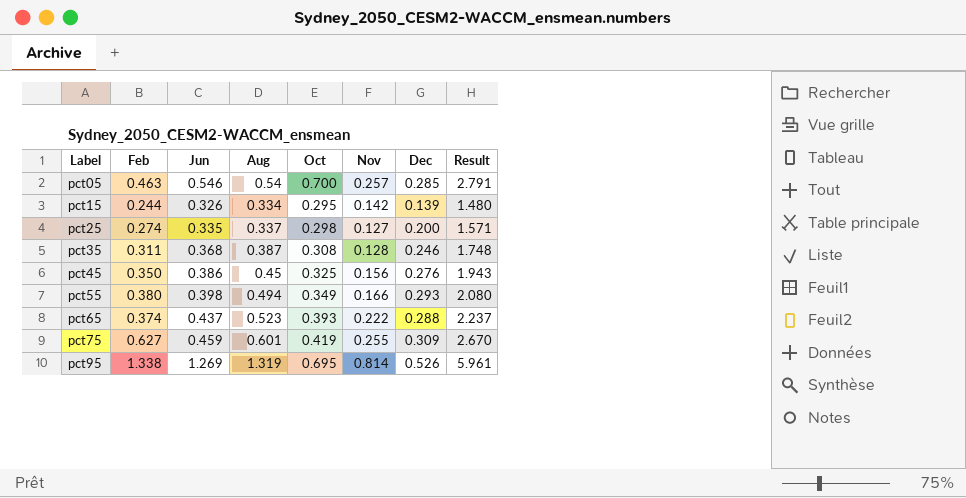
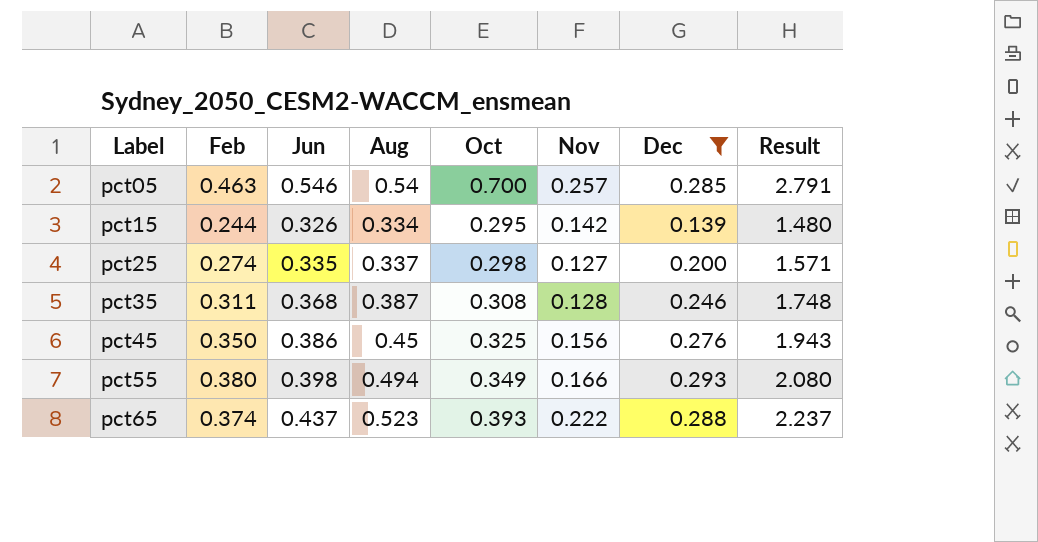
filter: none -> Dec <= 0.293

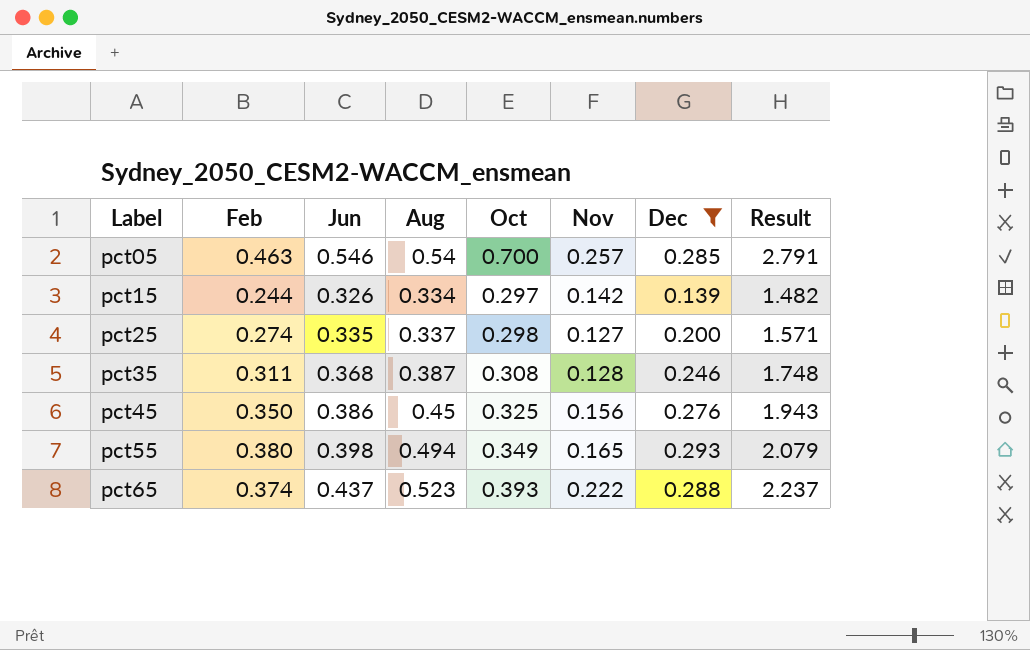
pct15 | Oct: 0.295 -> 0.297
pct15 | Result: 1.480 -> 1.482
pct55 | Nov: 0.166 -> 0.165
pct55 | Result: 2.080 -> 2.079

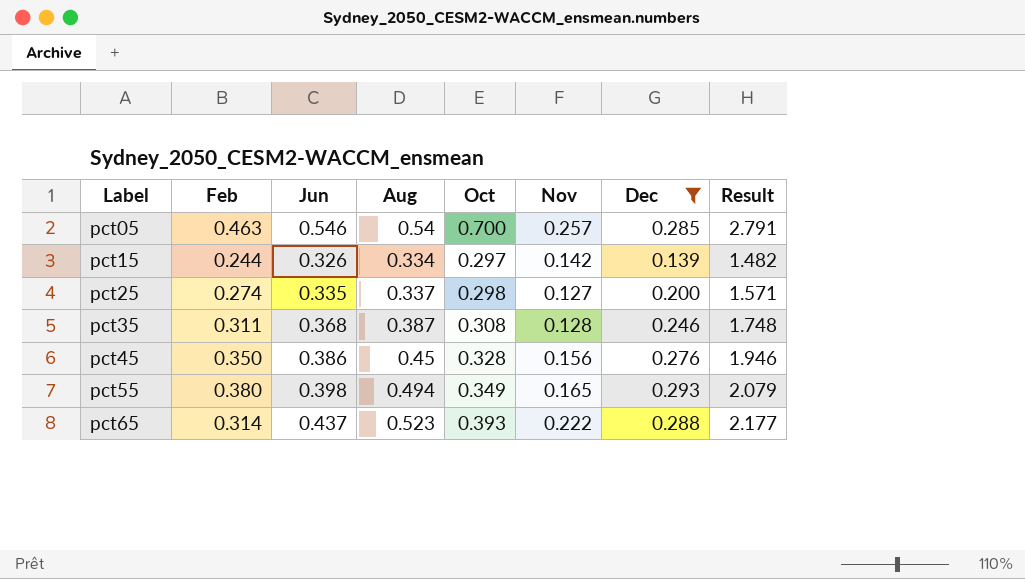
pct45 | Oct: 0.325 -> 0.328
pct45 | Result: 1.943 -> 1.946
pct65 | Feb: 0.374 -> 0.314
pct65 | Result: 2.237 -> 2.177

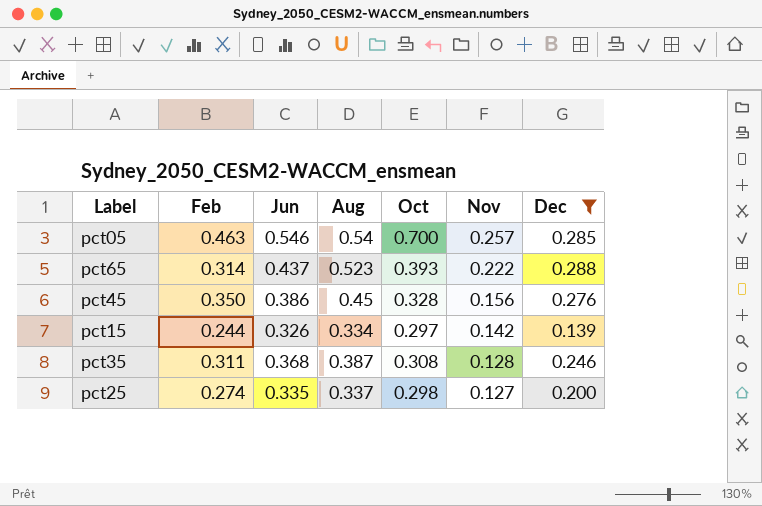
row order: Label ascending -> Nov descending
column Result | formula: [Feb] + [Jun] + [Aug] + [Oct] + [Nov] + [Dec] -> none
row pct55: 0.380 | 0.398 | 0.494 | 0.349 | 0.165 | 0.293 | 2.079 -> none

